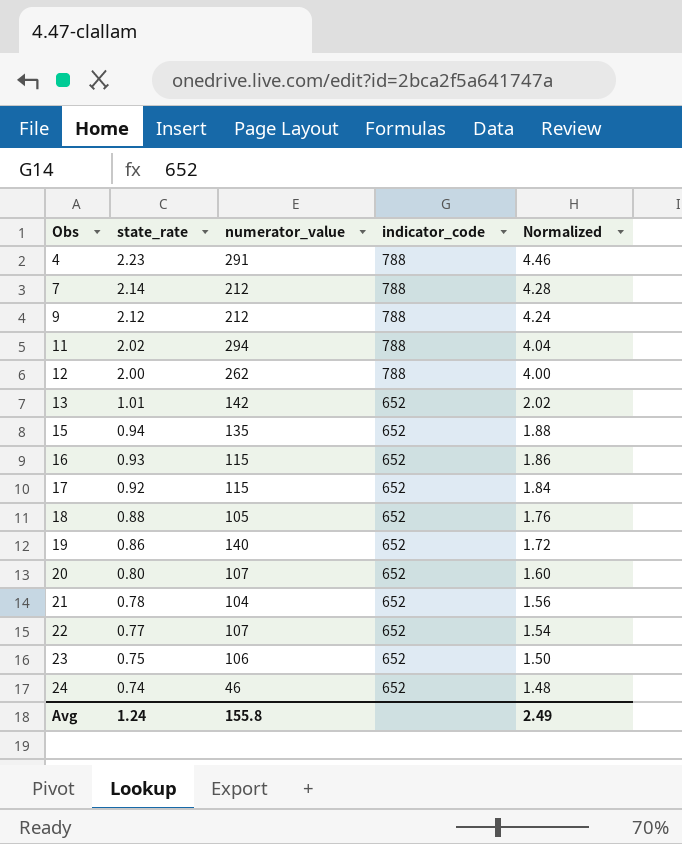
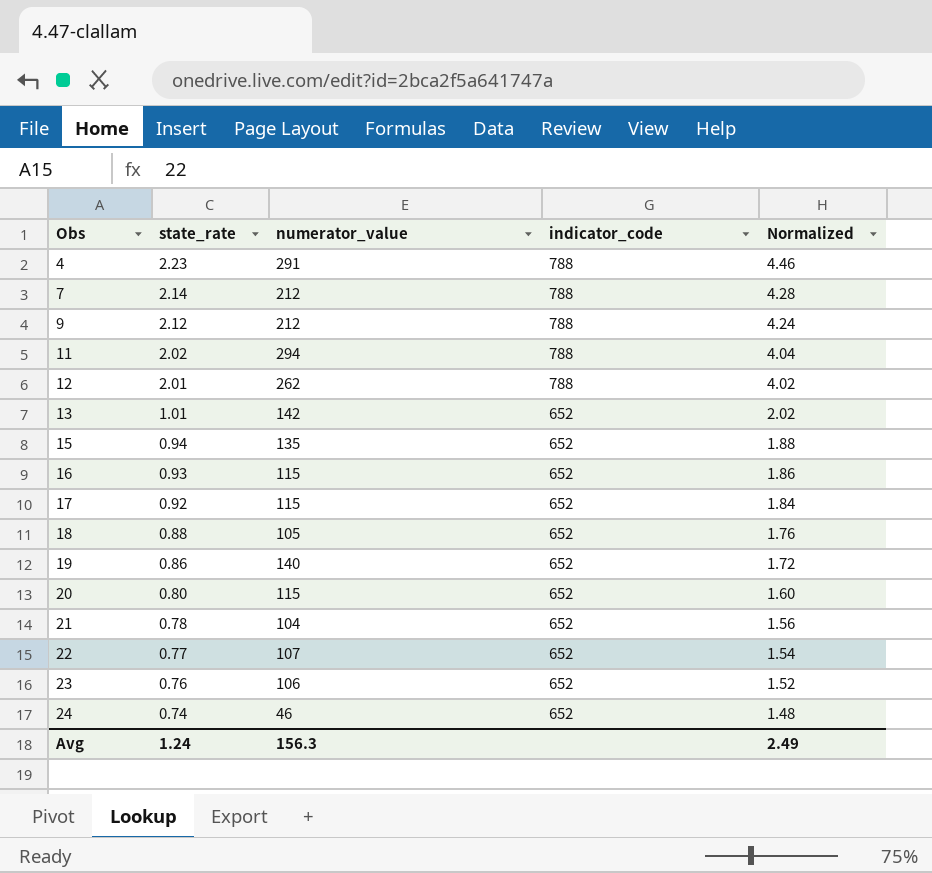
12 | state_rate: 2.00 -> 2.01
12 | Normalized: 4.00 -> 4.02
20 | numerator_value: 107 -> 115
23 | state_rate: 0.75 -> 0.76
23 | Normalized: 1.50 -> 1.52
Avg | numerator_value: 155.8 -> 156.3

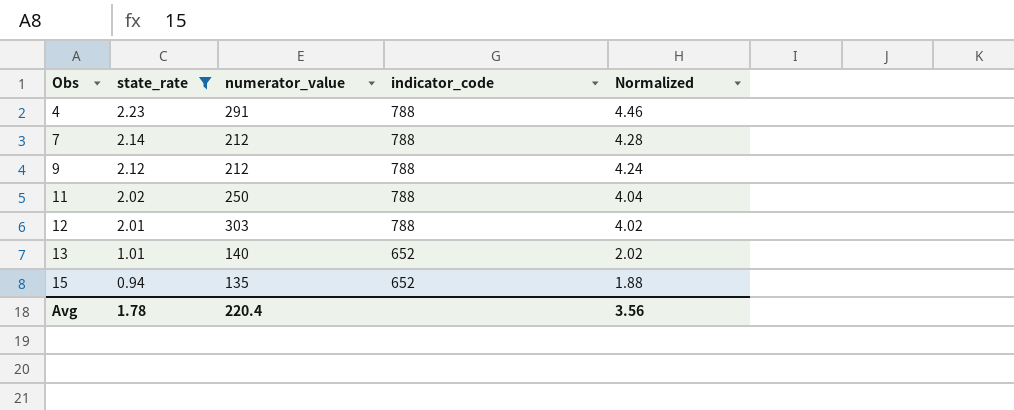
filter: none -> state_rate >= 0.94
11 | numerator_value: 294 -> 250
12 | numerator_value: 262 -> 303
13 | numerator_value: 142 -> 140
Avg | state_rate: 1.24 -> 1.78
Avg | numerator_value: 156.3 -> 220.4
Avg | Normalized: 2.49 -> 3.56

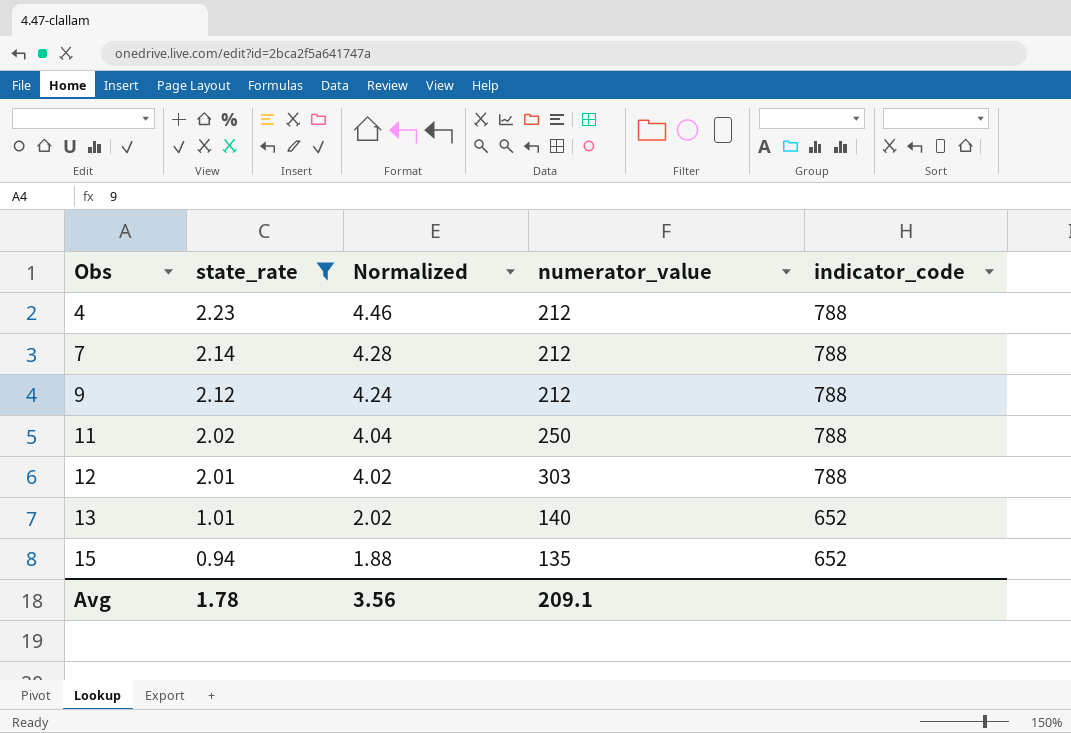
column Normalized | position: 5 -> 3
4 | numerator_value: 291 -> 212
Avg | numerator_value: 220.4 -> 209.1

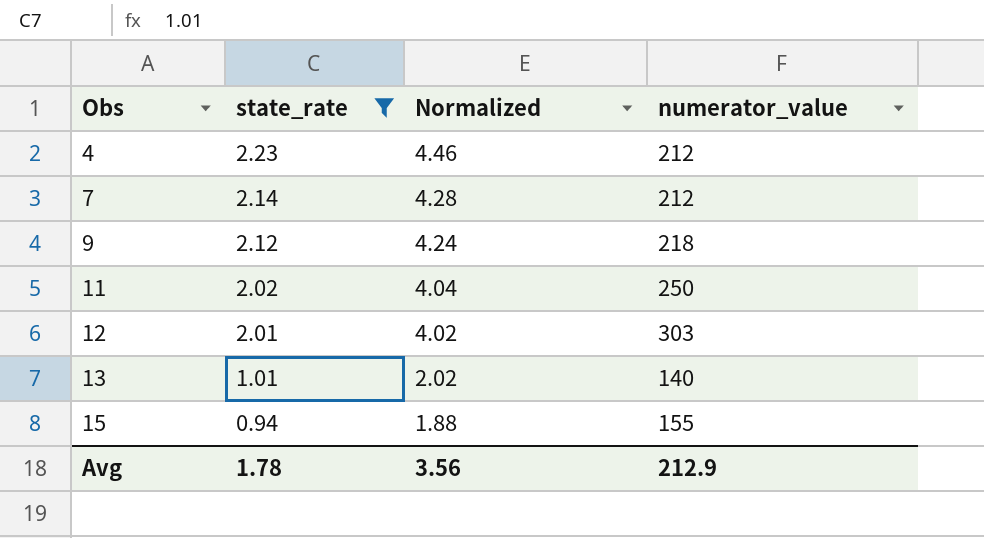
column indicator_code | position: 5 -> none
9 | numerator_value: 212 -> 218
15 | numerator_value: 135 -> 155
Avg | numerator_value: 209.1 -> 212.9

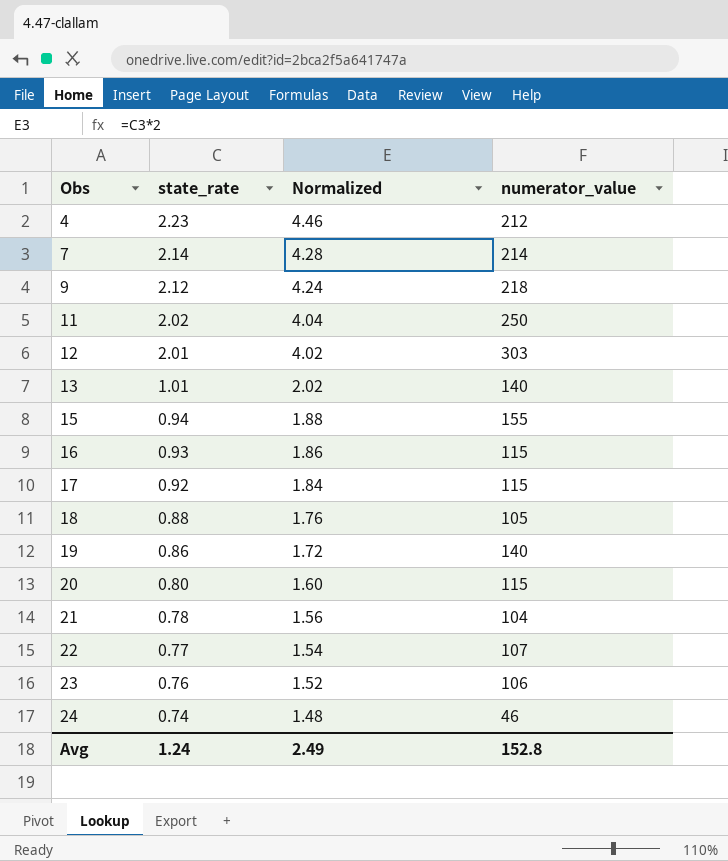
filter: state_rate >= 0.94 -> none
7 | numerator_value: 212 -> 214
Avg | state_rate: 1.78 -> 1.24
Avg | Normalized: 3.56 -> 2.49
Avg | numerator_value: 212.9 -> 152.8

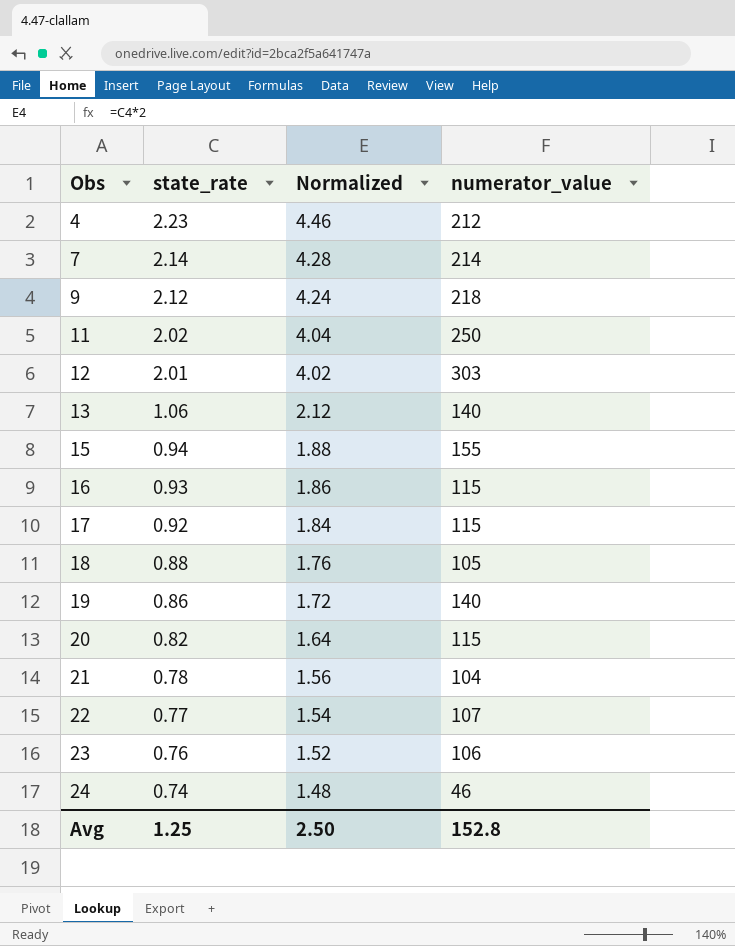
13 | state_rate: 1.01 -> 1.06
13 | Normalized: 2.02 -> 2.12
20 | state_rate: 0.80 -> 0.82
20 | Normalized: 1.60 -> 1.64
Avg | state_rate: 1.24 -> 1.25
Avg | Normalized: 2.49 -> 2.50

